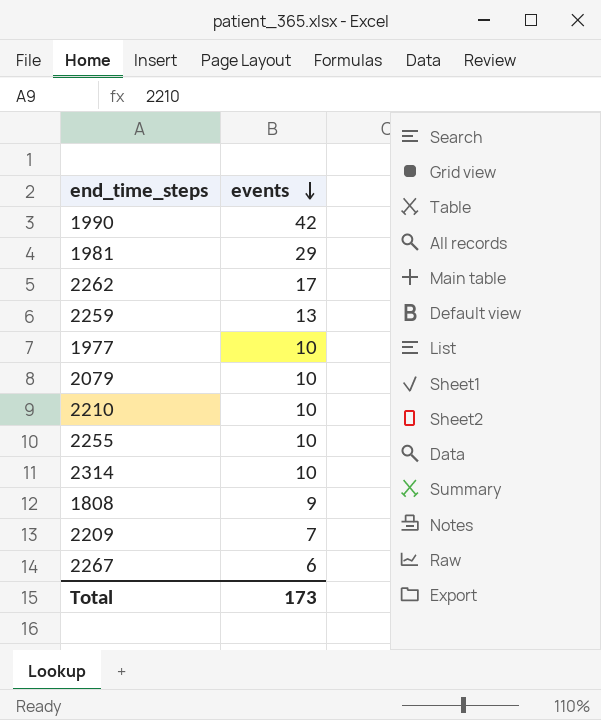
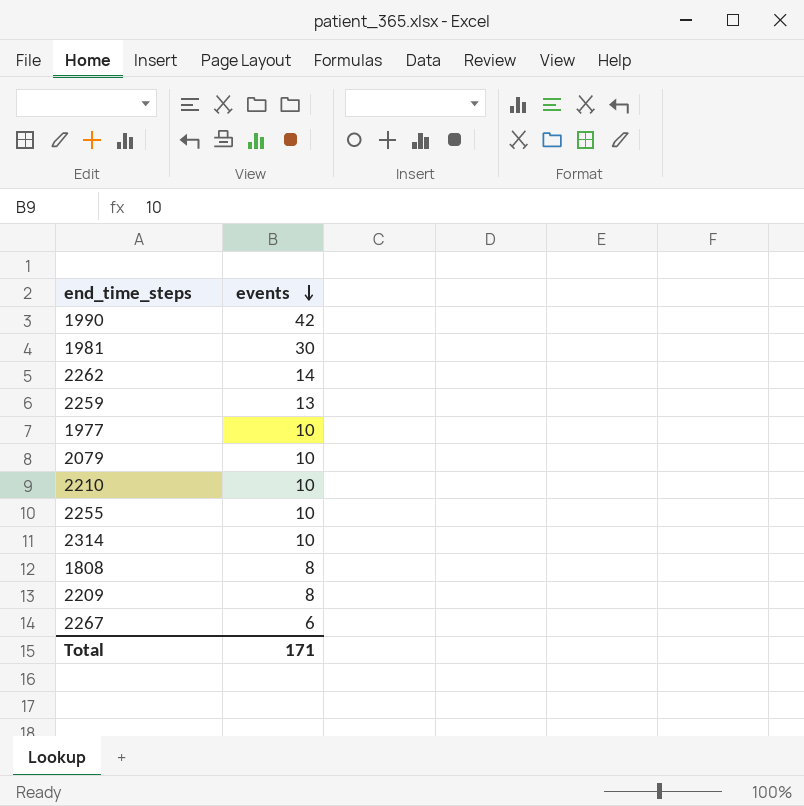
1981 | events: 29 -> 30
2262 | events: 17 -> 14
1808 | events: 9 -> 8
2209 | events: 7 -> 8
Total | events: 173 -> 171

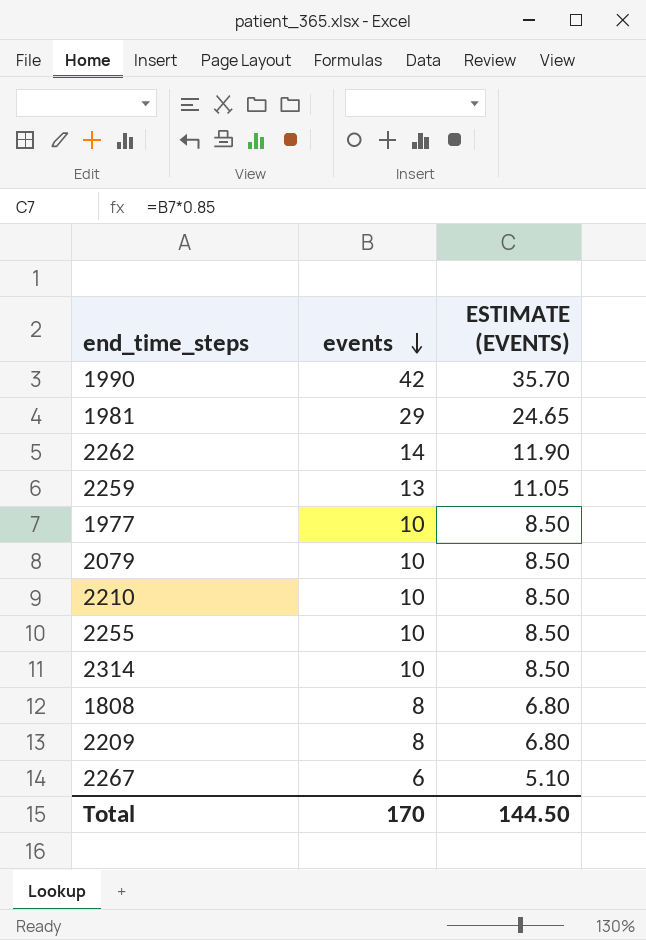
column ESTIMATE (EVENTS) | formula: none -> [events] * 0.85
1981 | events: 30 -> 29
Total | events: 171 -> 170

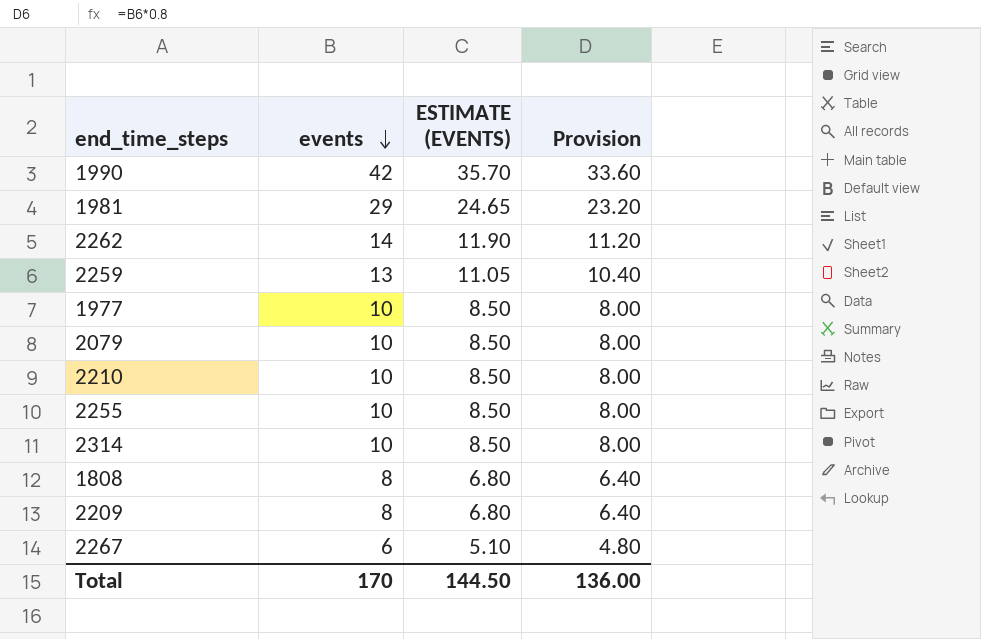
column Provision | formula: none -> [events] * 0.8

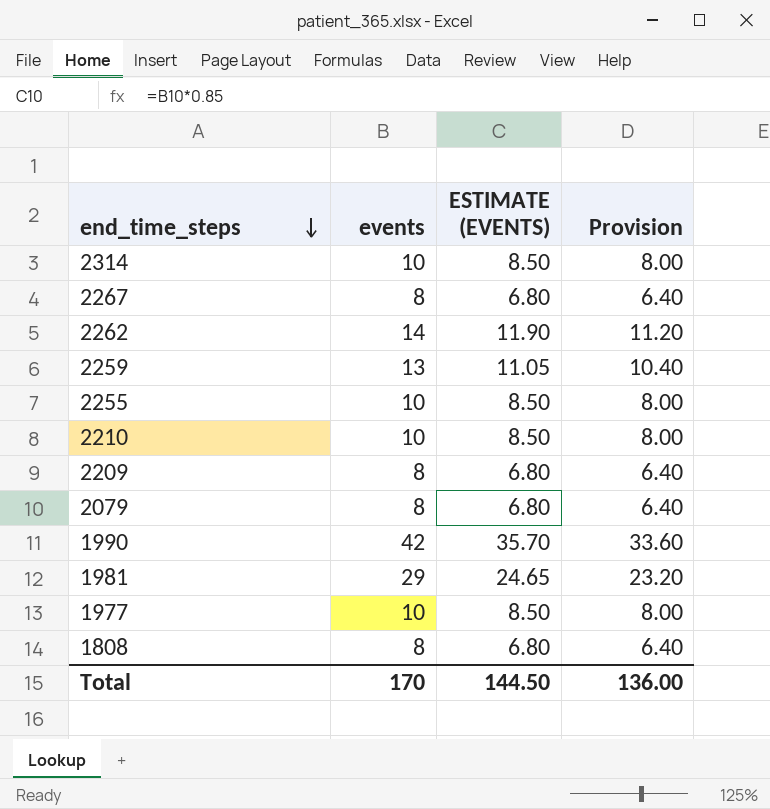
row order: events descending -> end_time_steps descending
2267 | events: 6 -> 8
2267 | ESTIMATE (EVENTS): 5.10 -> 6.80
2267 | Provision: 4.80 -> 6.40
2079 | events: 10 -> 8
2079 | ESTIMATE (EVENTS): 8.50 -> 6.80
2079 | Provision: 8.00 -> 6.40

